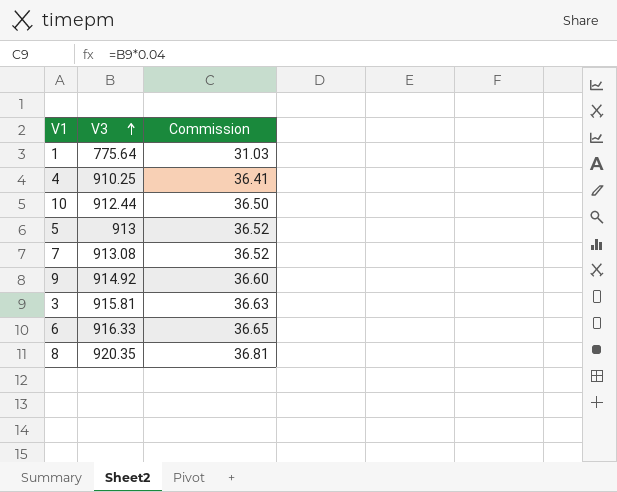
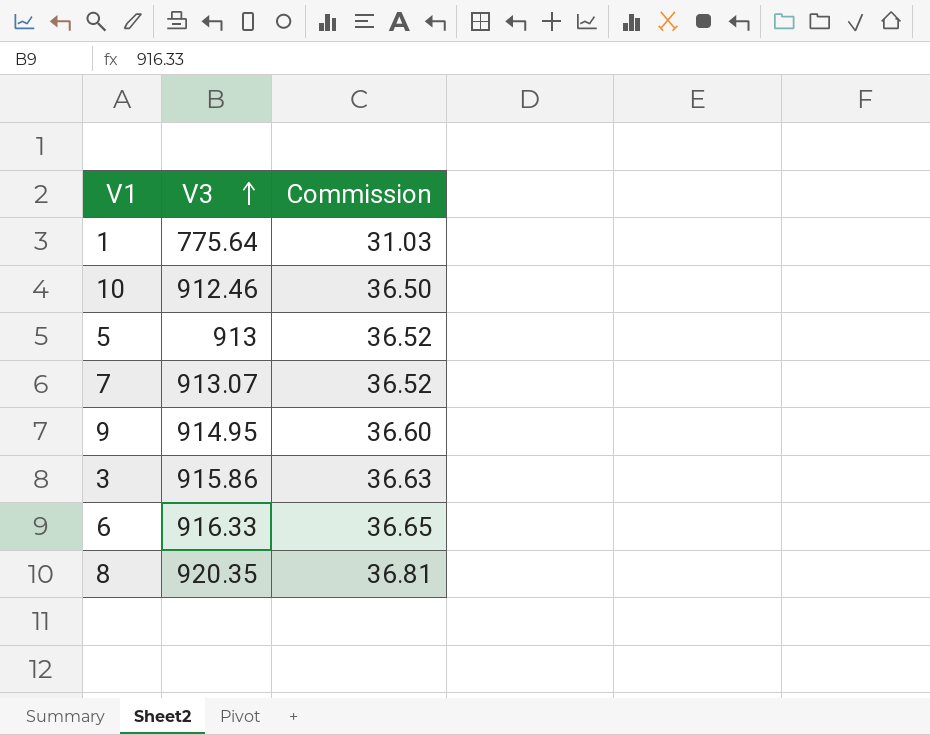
row 4: 910.25 | 36.41 -> none
10 | V3: 912.44 -> 912.46
7 | V3: 913.08 -> 913.07
9 | V3: 914.92 -> 914.95
3 | V3: 915.81 -> 915.86

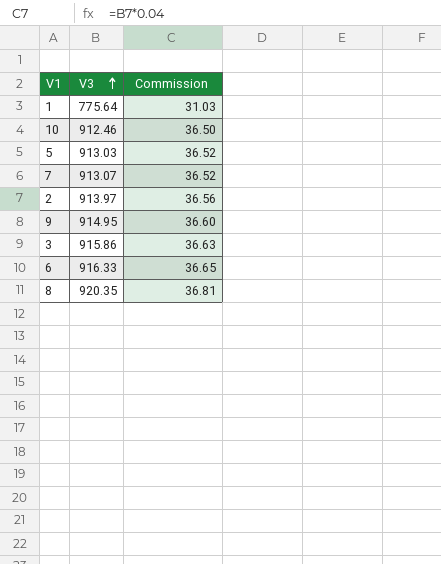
5 | V3: 913 -> 913.03
row 2: none -> 913.97 | 36.56

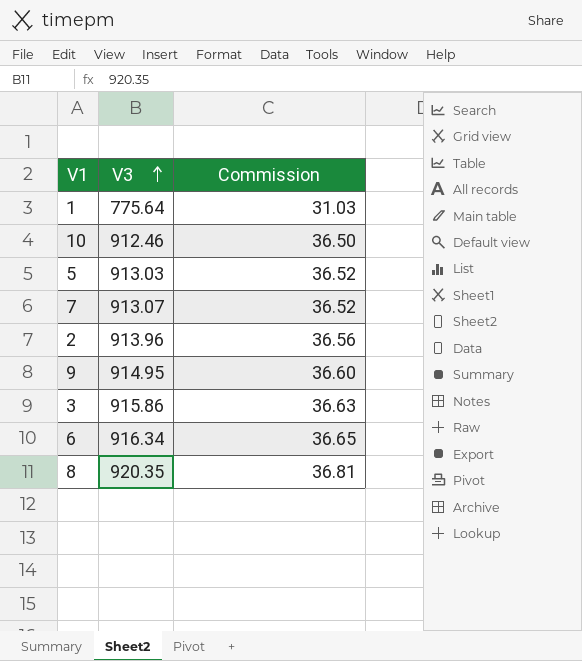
2 | V3: 913.97 -> 913.96
6 | V3: 916.33 -> 916.34

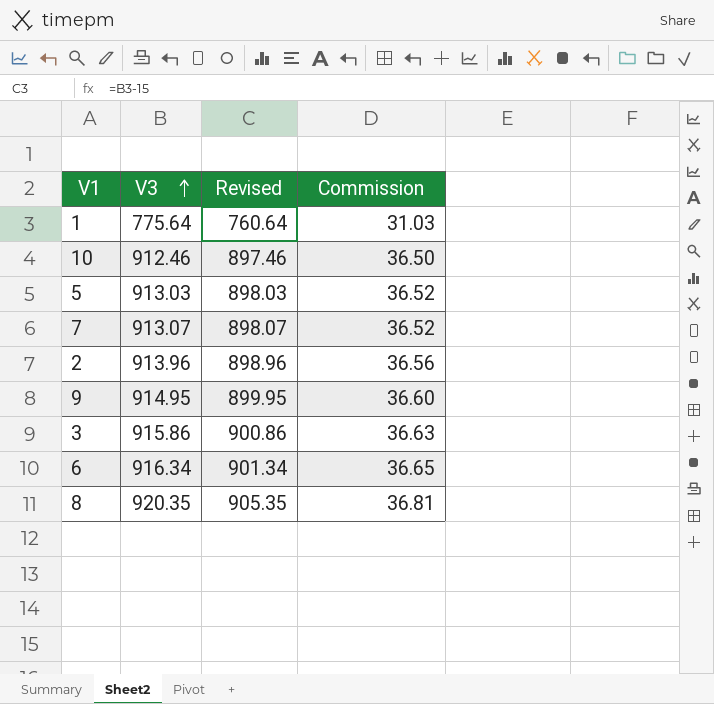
column Revised | formula: none -> [V3] - 15

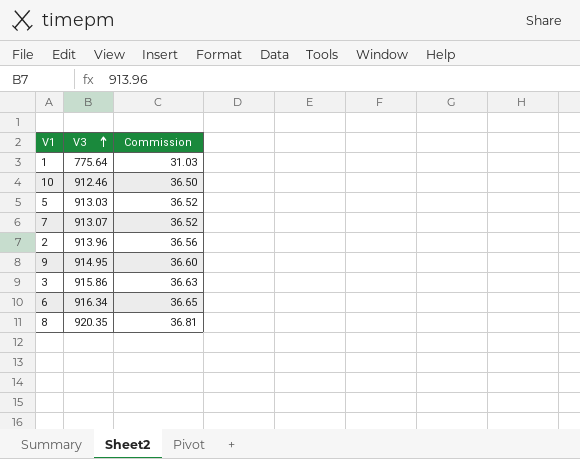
column Revised | formula: [V3] - 15 -> none

